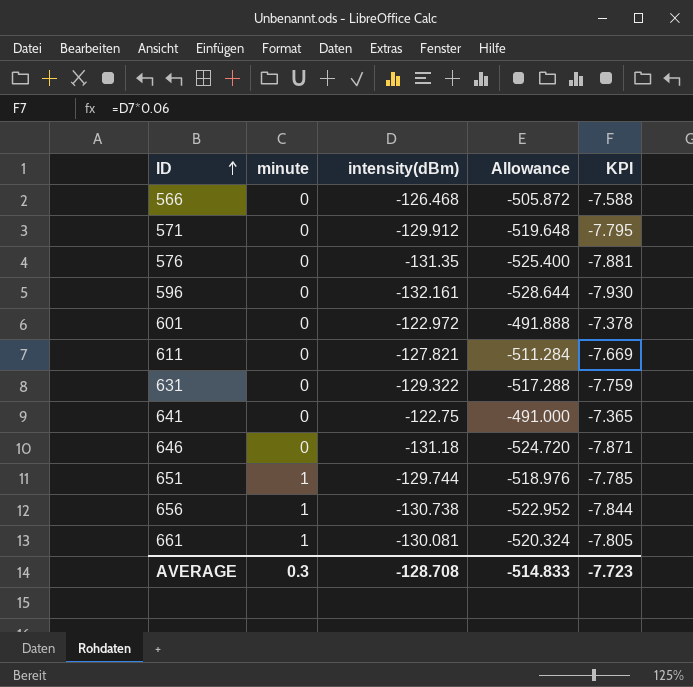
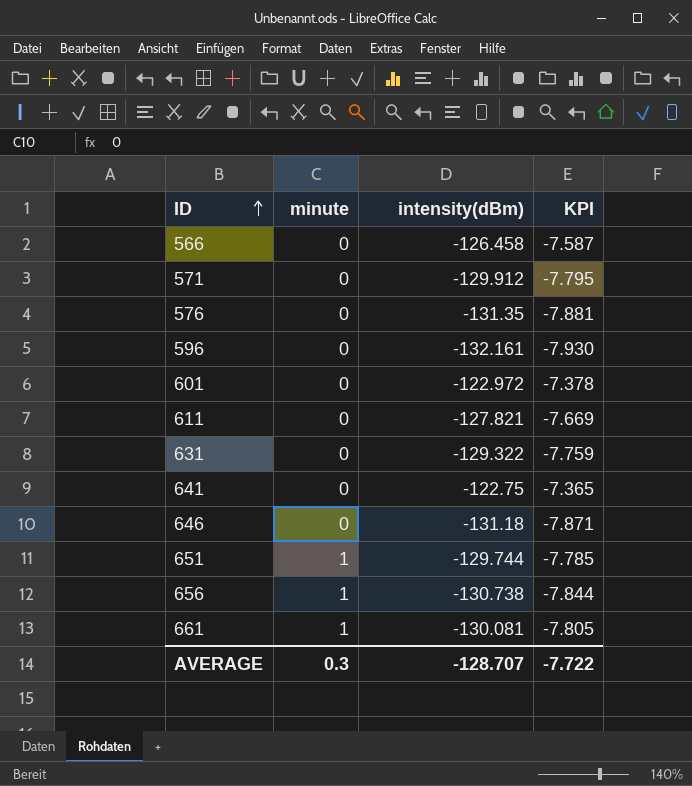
column Allowance | formula: [intensity(dBm)] * 4 -> none
566 | intensity(dBm): -126.468 -> -126.458
566 | KPI: -7.588 -> -7.587
AVERAGE | intensity(dBm): -128.708 -> -128.707
AVERAGE | KPI: -7.723 -> -7.722

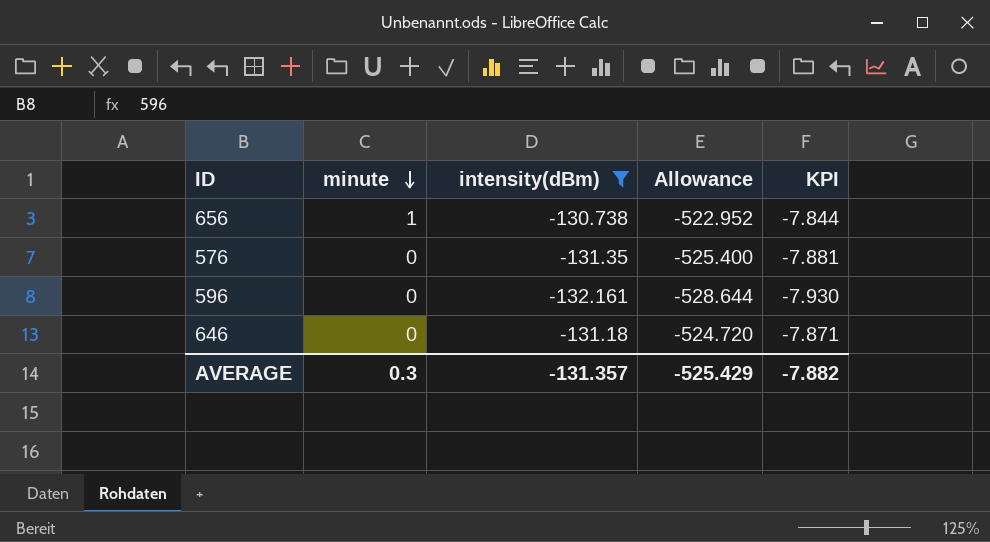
filter: none -> intensity(dBm) <= -130.738
row order: ID ascending -> minute descending
column Allowance | formula: none -> [intensity(dBm)] * 4
AVERAGE | intensity(dBm): -128.707 -> -131.357
AVERAGE | KPI: -7.722 -> -7.882

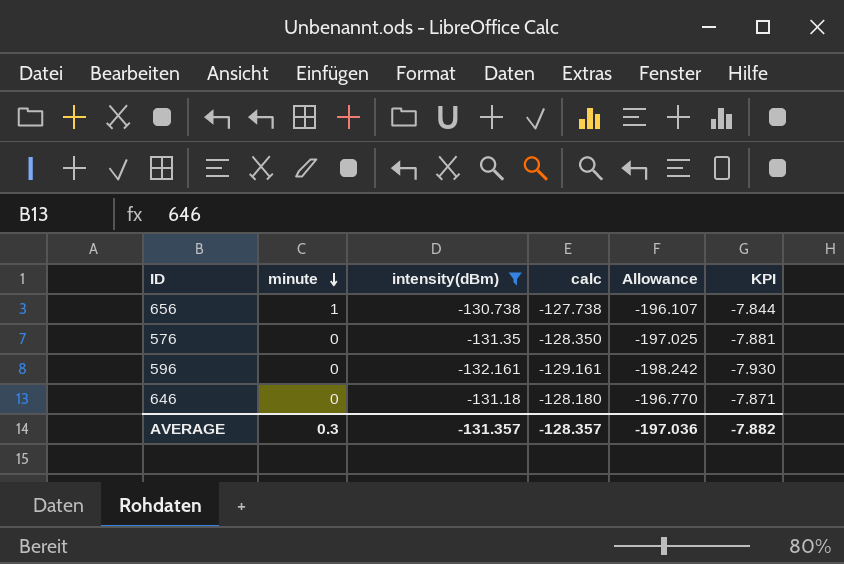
column calc | formula: none -> [intensity(dBm)] + 3
column Allowance | formula: [intensity(dBm)] * 4 -> [intensity(dBm)] * 1.5
AVERAGE | Allowance: -525.429 -> -197.036

